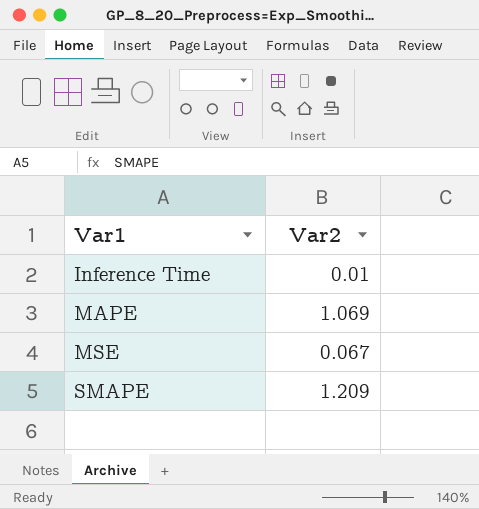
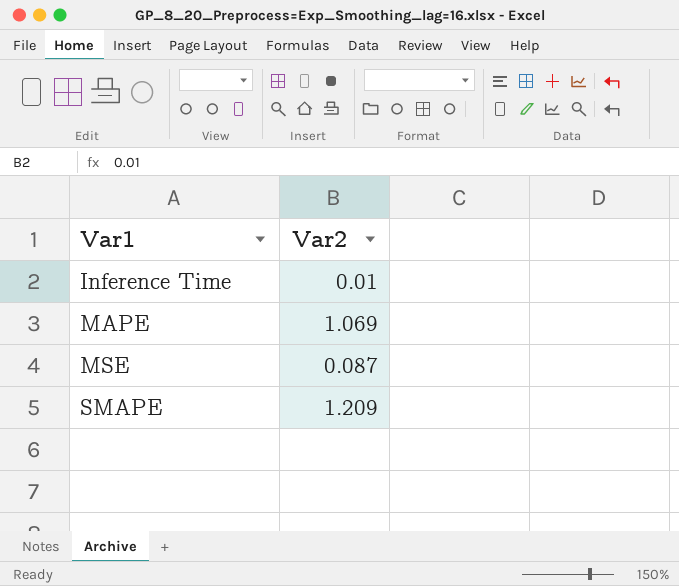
MSE | Var2: 0.067 -> 0.087

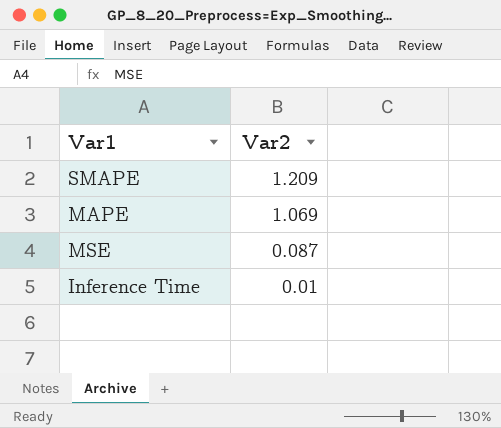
row order: Var1 ascending -> Var2 descending

